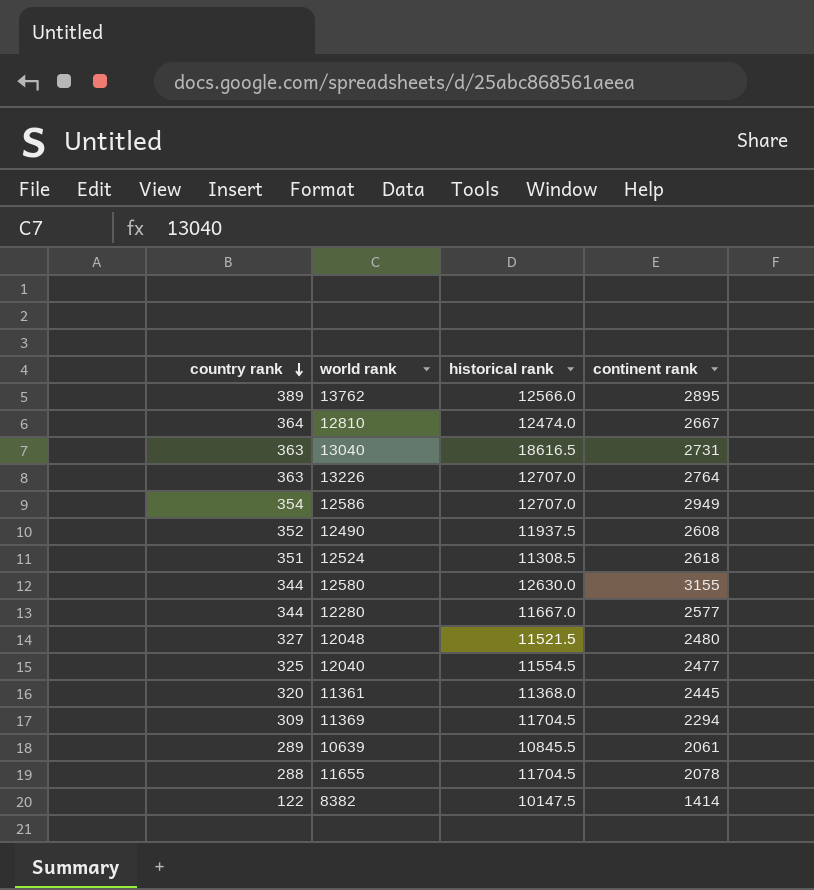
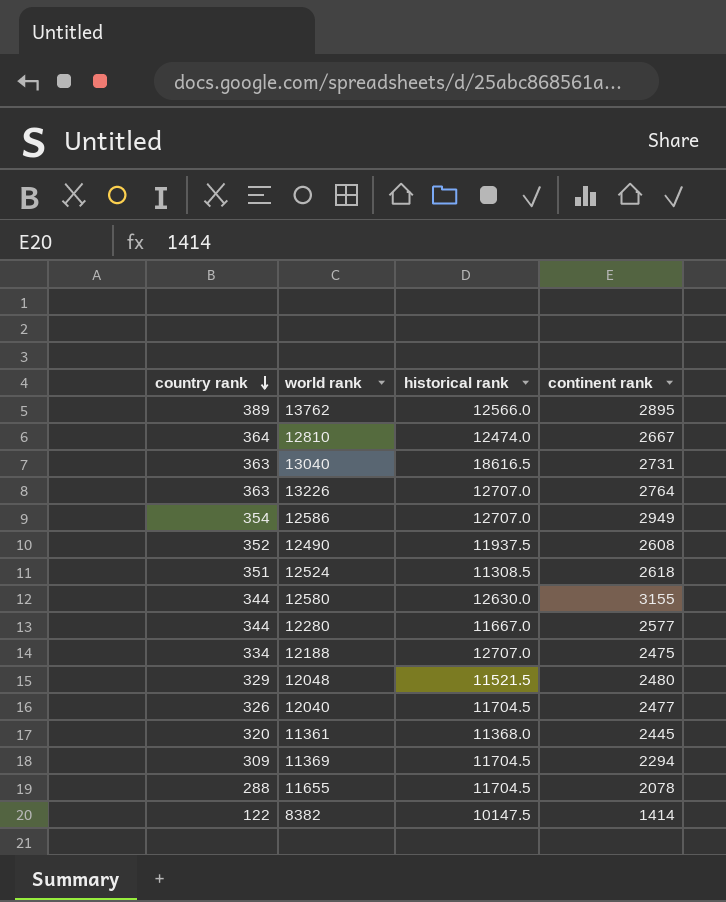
row 10639: 289 | 10845.5 | 2061 -> none
row 12188: none -> 334 | 12707.0 | 2475
12048 | country rank: 327 -> 329
12040 | country rank: 325 -> 326
12040 | historical rank: 11554.5 -> 11704.5

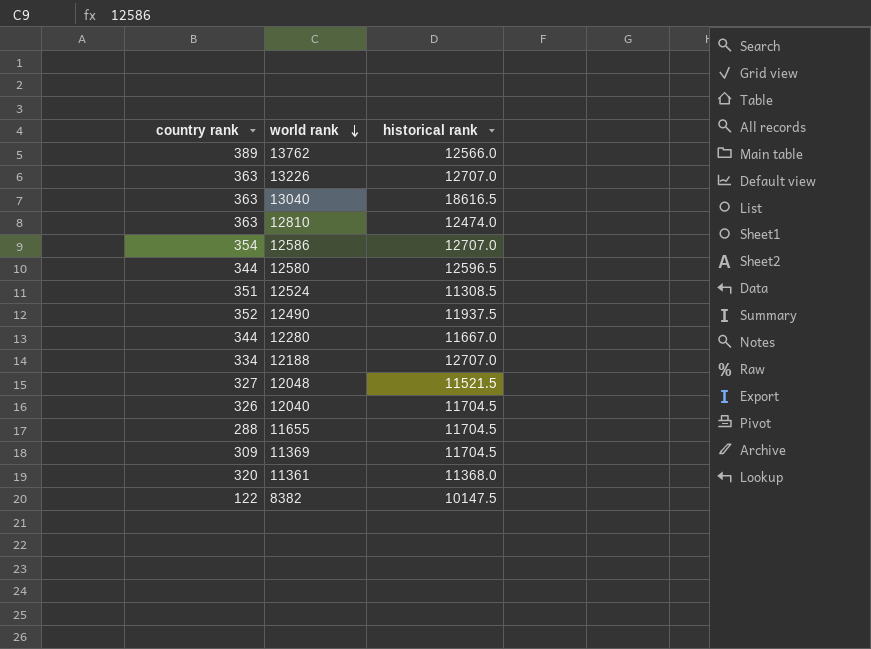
row order: country rank descending -> world rank descending
column continent rank | position: 4 -> none
12810 | country rank: 364 -> 363
12580 | historical rank: 12630.0 -> 12596.5
12048 | country rank: 329 -> 327

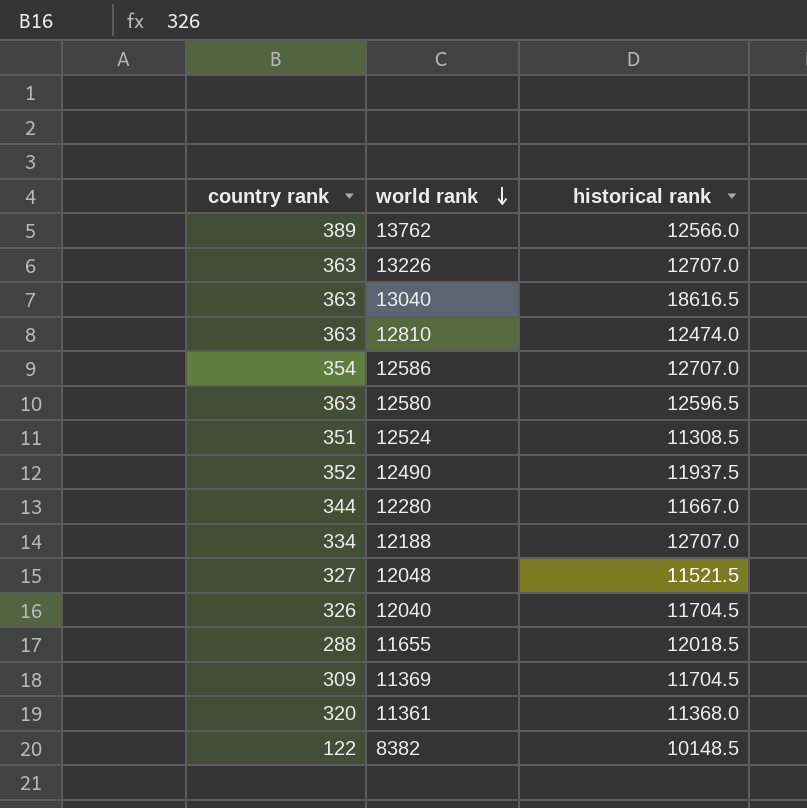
12580 | country rank: 344 -> 363
11655 | historical rank: 11704.5 -> 12018.5
8382 | historical rank: 10147.5 -> 10148.5

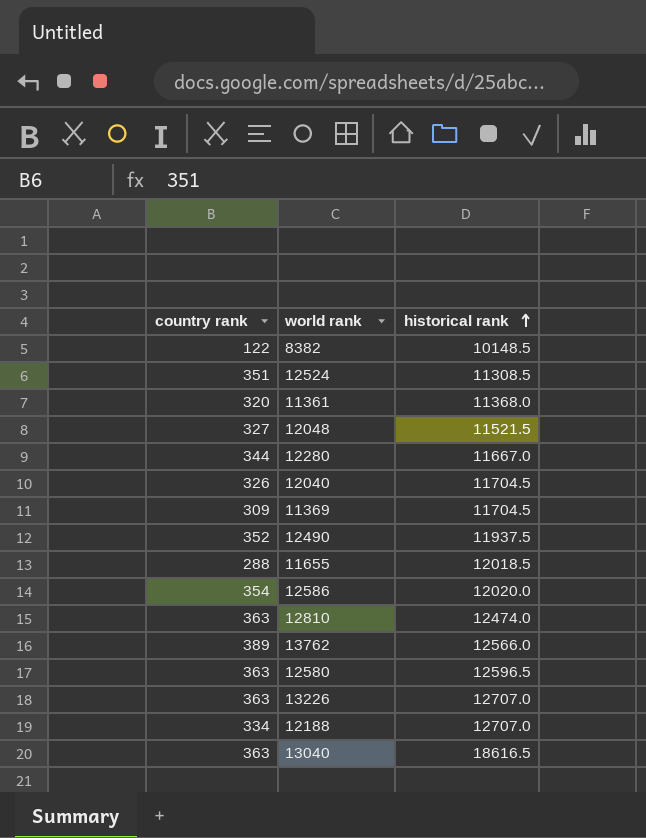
row order: world rank descending -> historical rank ascending
12586 | historical rank: 12707.0 -> 12020.0

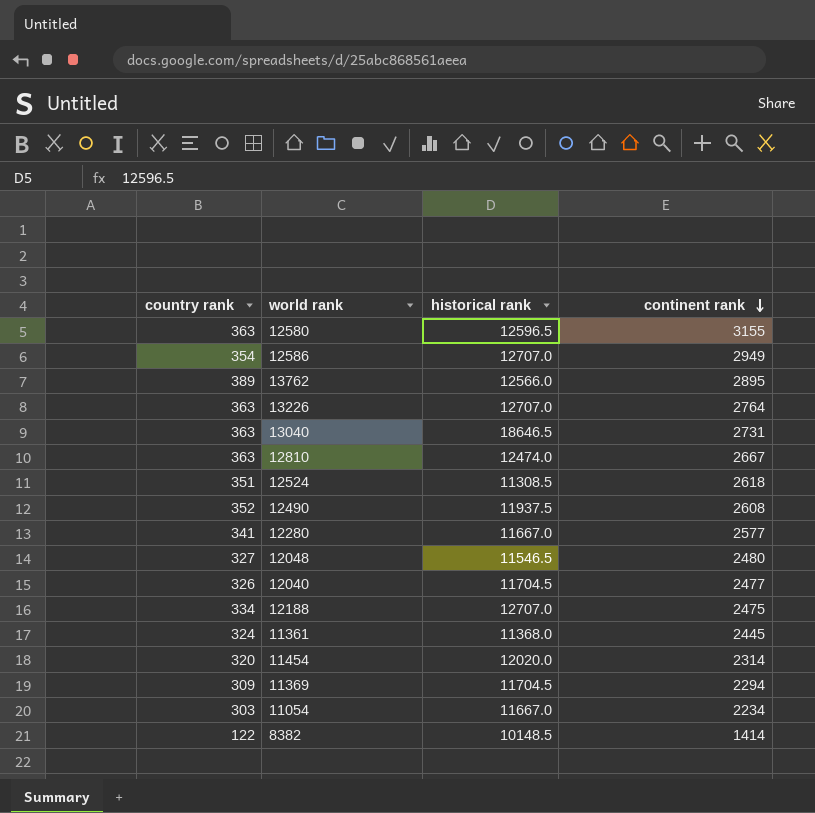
row order: historical rank ascending -> continent rank descending
column continent rank | position: none -> 4
row 11655: 288 | 12018.5 -> none
12586 | historical rank: 12020.0 -> 12707.0
13040 | historical rank: 18616.5 -> 18646.5
12280 | country rank: 344 -> 341
12048 | historical rank: 11521.5 -> 11546.5
11361 | country rank: 320 -> 324
row 11454: none -> 320 | 12020.0 | 2314
row 11054: none -> 303 | 11667.0 | 2234

